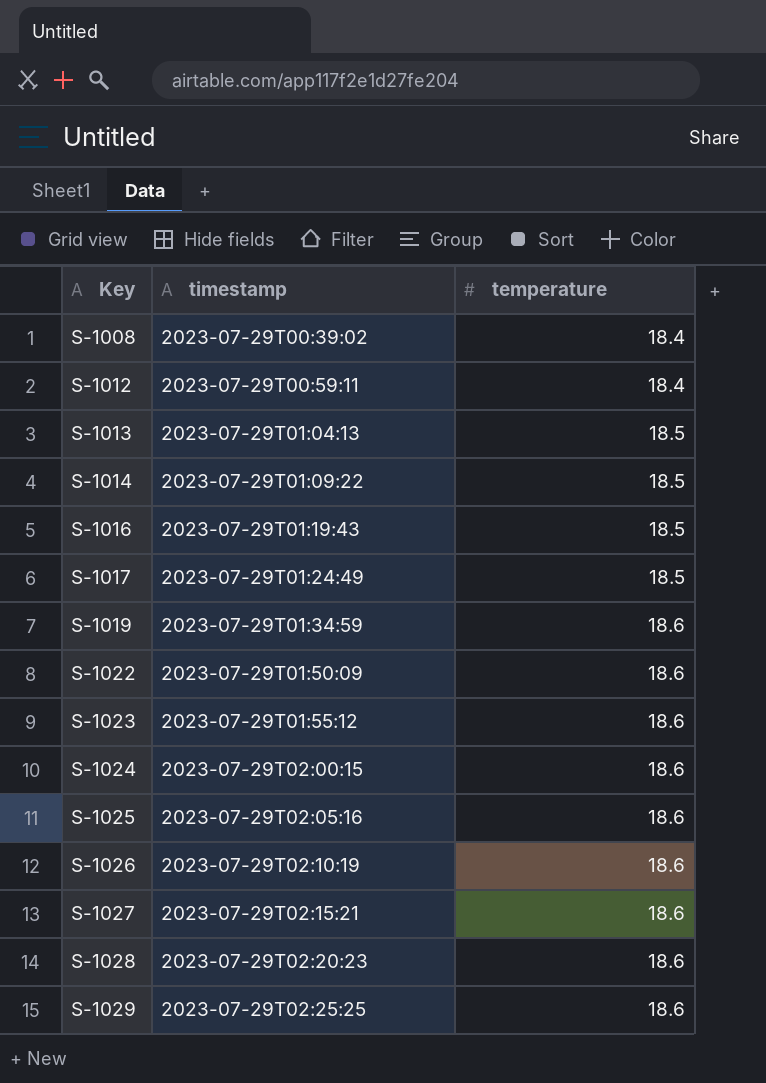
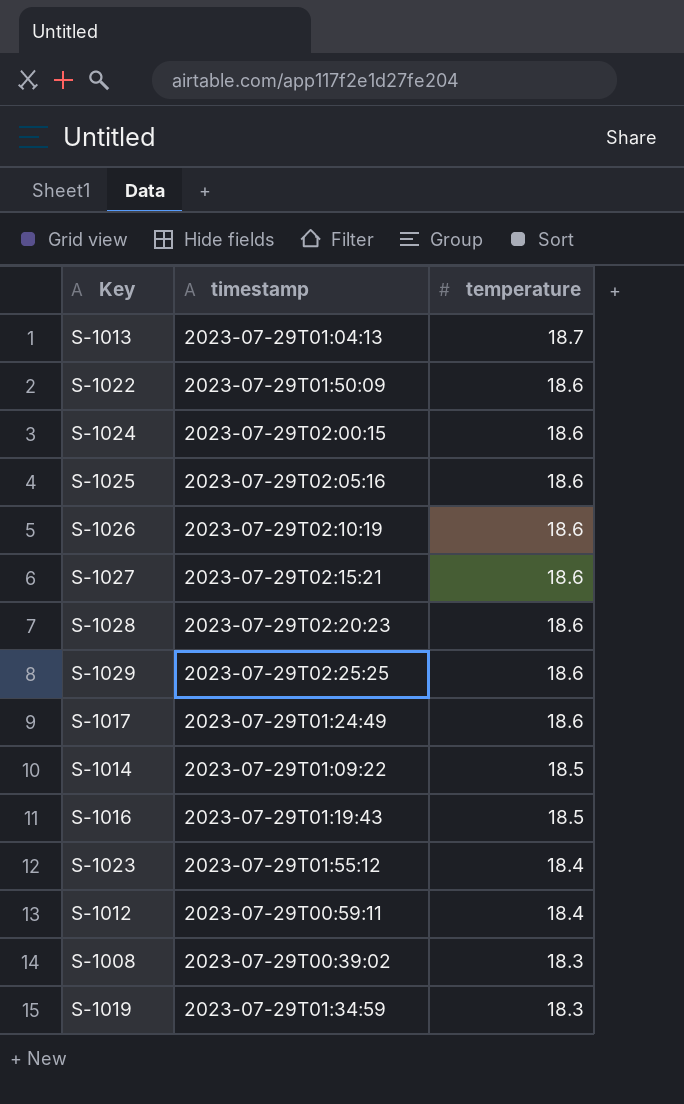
row order: Key ascending -> temperature descending
S-1013 | temperature: 18.5 -> 18.7
S-1017 | temperature: 18.5 -> 18.6
S-1023 | temperature: 18.6 -> 18.4
S-1008 | temperature: 18.4 -> 18.3
S-1019 | temperature: 18.6 -> 18.3

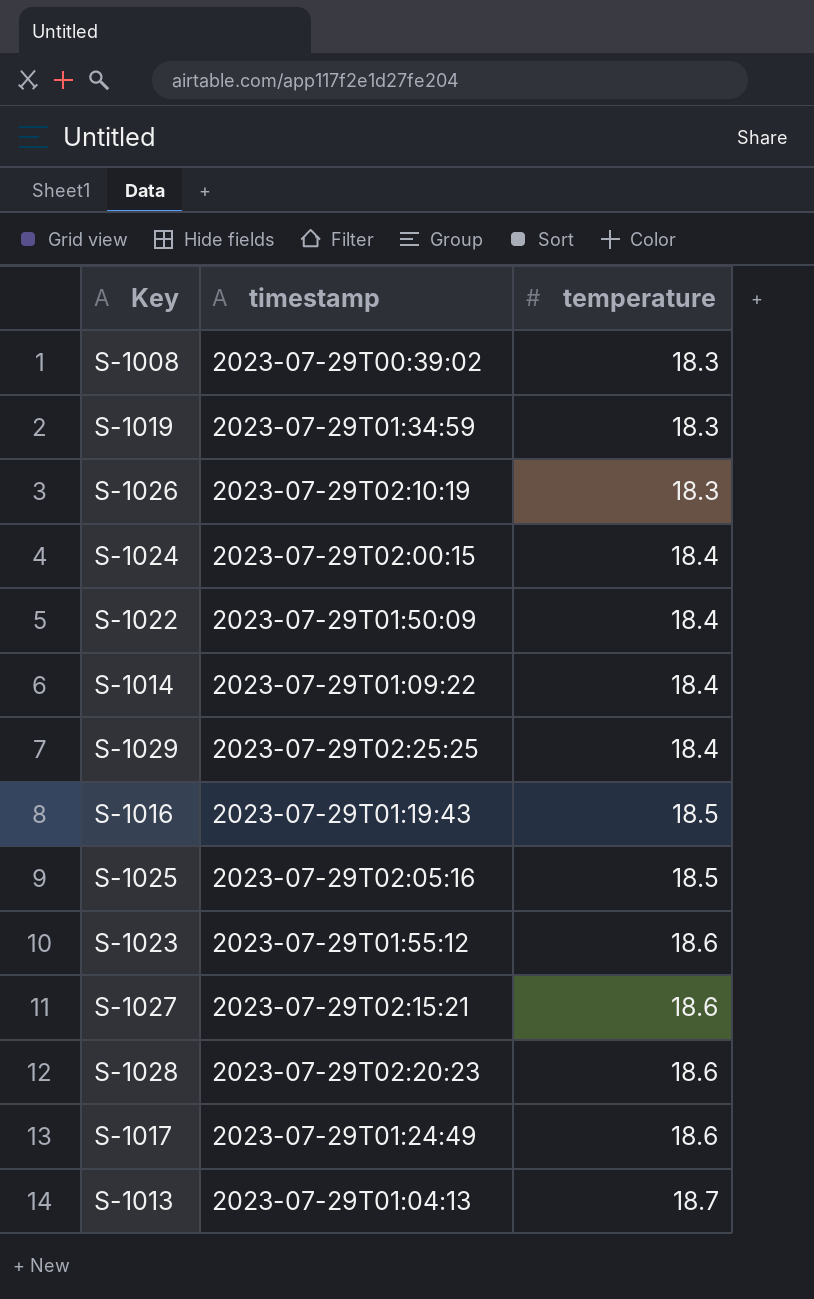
row order: temperature descending -> temperature ascending
row S-1012: 2023-07-29T00:59:11 | 18.4 -> none
S-1026 | temperature: 18.6 -> 18.3
S-1024 | temperature: 18.6 -> 18.4
S-1022 | temperature: 18.6 -> 18.4
S-1014 | temperature: 18.5 -> 18.4
S-1029 | temperature: 18.6 -> 18.4
S-1025 | temperature: 18.6 -> 18.5
S-1023 | temperature: 18.4 -> 18.6

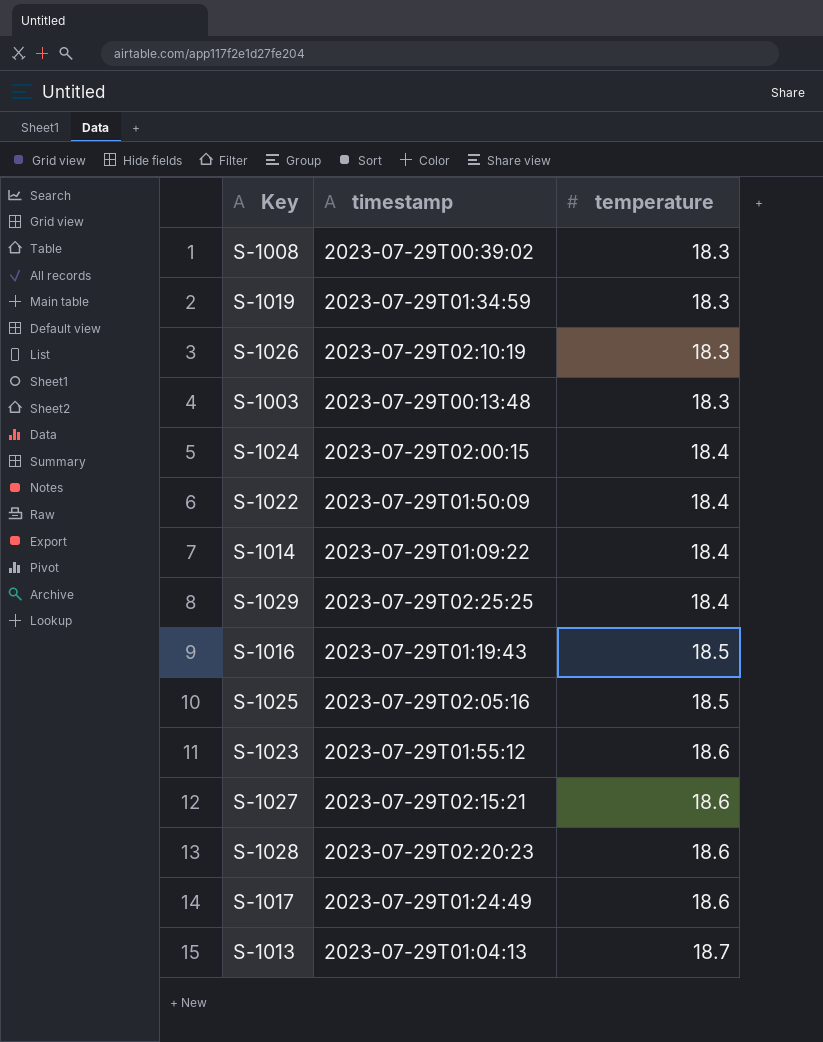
row S-1003: none -> 2023-07-29T00:13:48 | 18.3

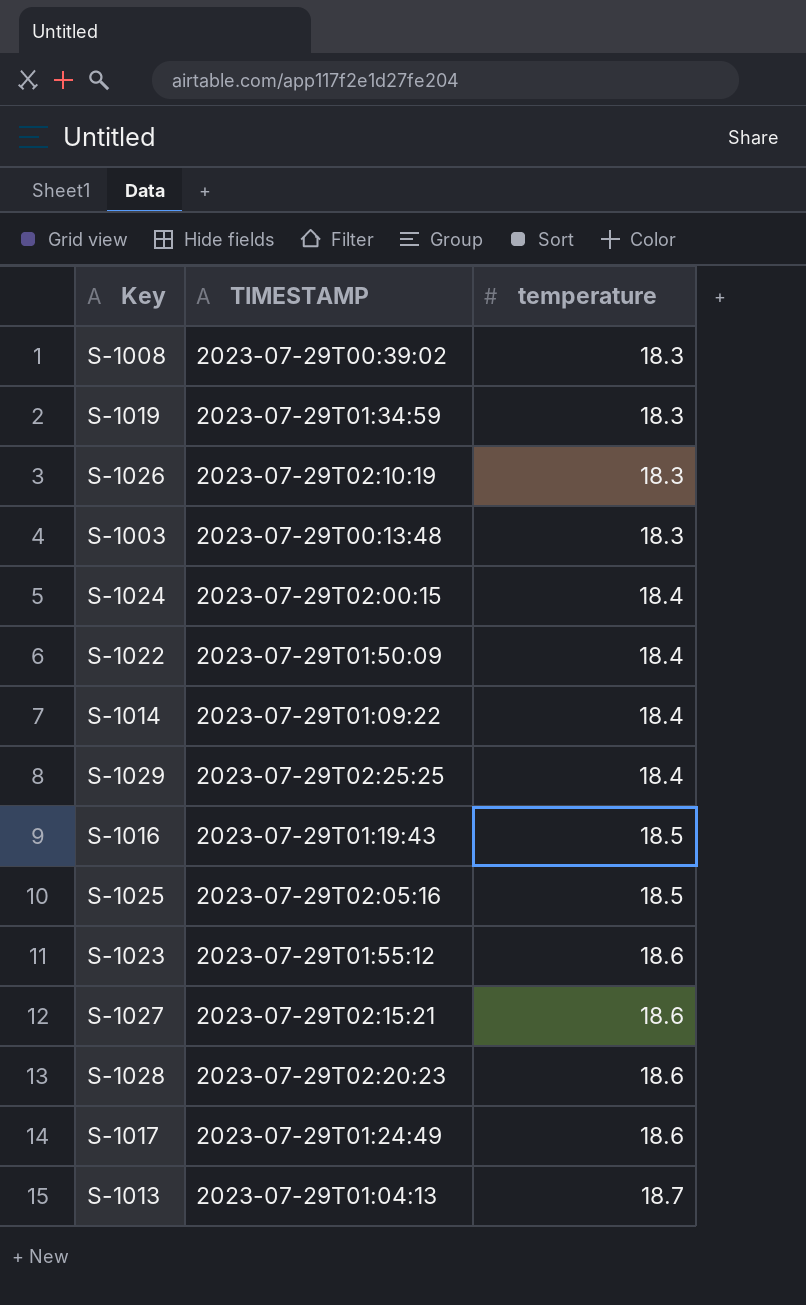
column name: timestamp -> TIMESTAMP

